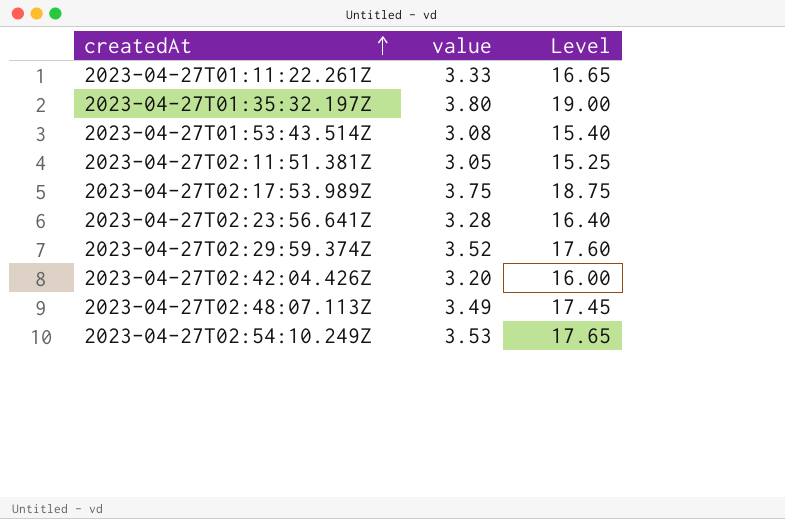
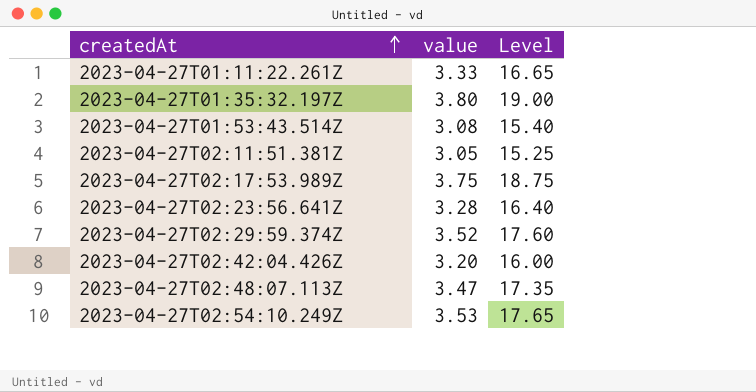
2023-04-27T02:48:07.113Z | value: 3.49 -> 3.47
2023-04-27T02:48:07.113Z | Level: 17.45 -> 17.35

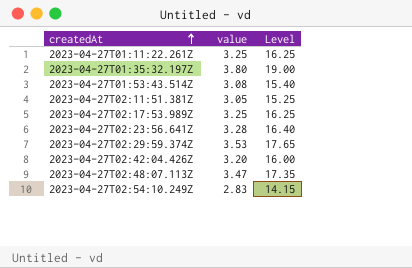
2023-04-27T01:11:22.261Z | value: 3.33 -> 3.25
2023-04-27T01:11:22.261Z | Level: 16.65 -> 16.25
2023-04-27T02:17:53.989Z | value: 3.75 -> 3.25
2023-04-27T02:17:53.989Z | Level: 18.75 -> 16.25
2023-04-27T02:29:59.374Z | value: 3.52 -> 3.53
2023-04-27T02:29:59.374Z | Level: 17.60 -> 17.65
2023-04-27T02:54:10.249Z | value: 3.53 -> 2.83
2023-04-27T02:54:10.249Z | Level: 17.65 -> 14.15

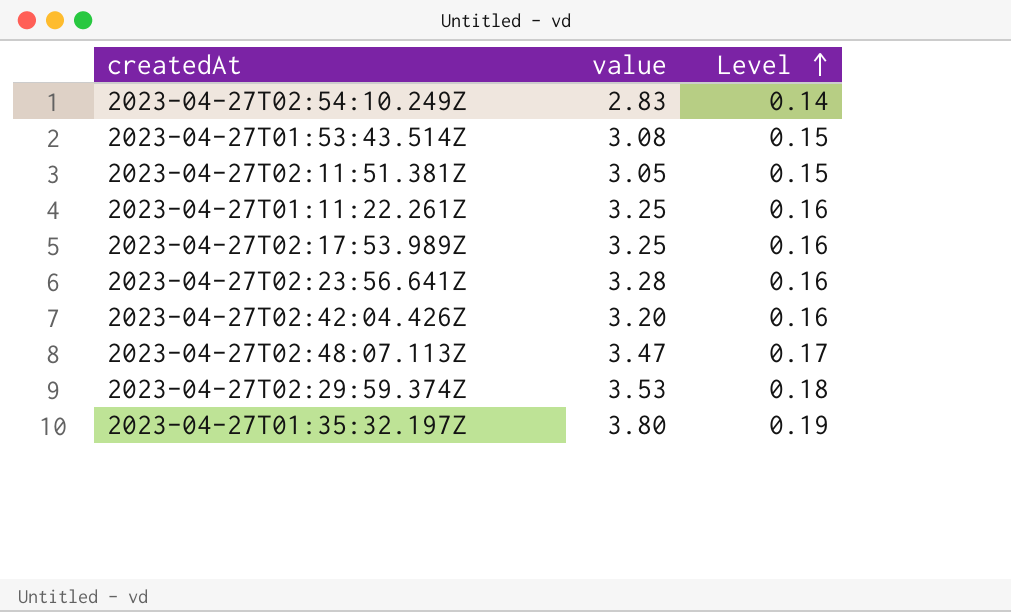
row order: createdAt ascending -> Level ascending
column Level | formula: [value] * 5 -> [value] * 0.05

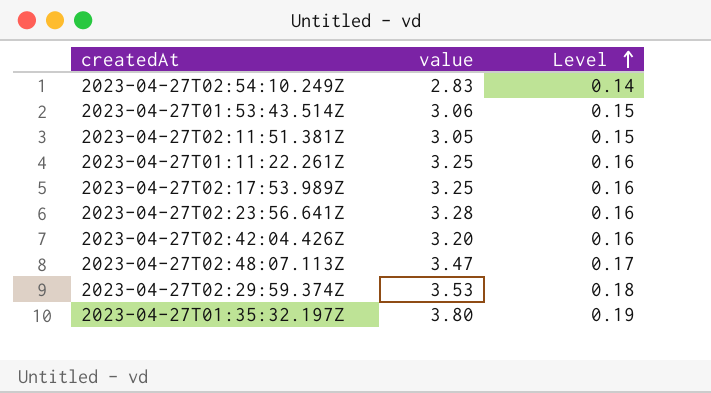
2023-04-27T01:53:43.514Z | value: 3.08 -> 3.06

